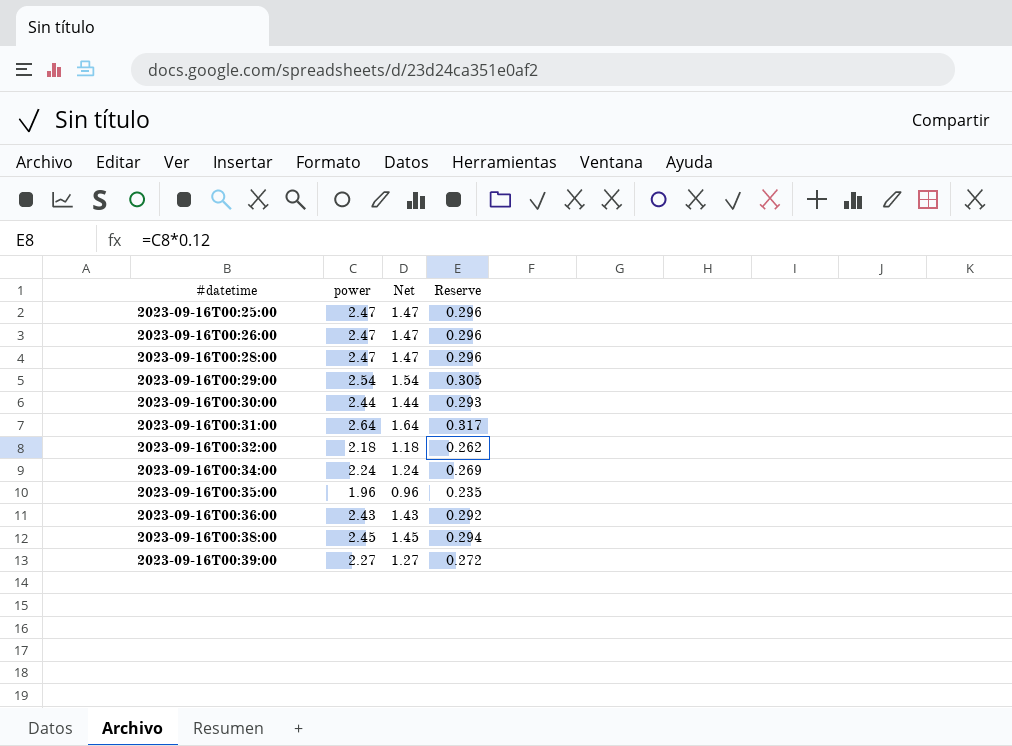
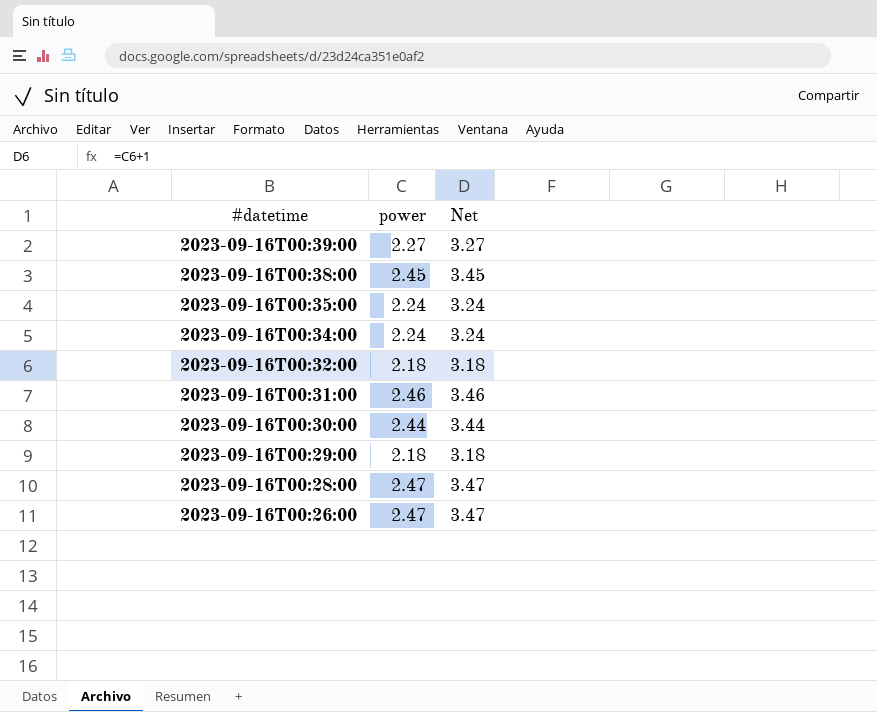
row order: #datetime ascending -> #datetime descending
column Reserve | formula: [power] * 0.12 -> none
column Net | formula: [power] - 1 -> [power] + 1
row 2023-09-16T00:25:00: 2.47 | 1.47 | 0.296 -> none
row 2023-09-16T00:36:00: 2.43 | 1.43 | 0.292 -> none
2023-09-16T00:35:00 | power: 1.96 -> 2.24
2023-09-16T00:31:00 | power: 2.64 -> 2.46
2023-09-16T00:29:00 | power: 2.54 -> 2.18

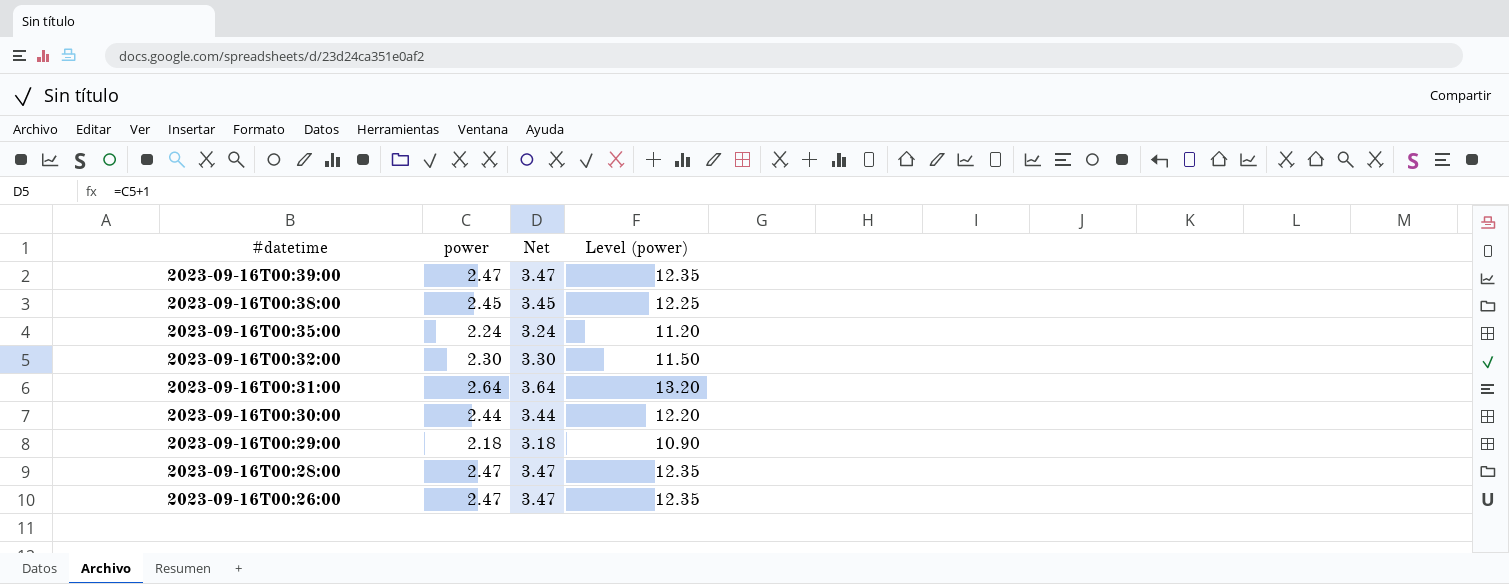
column Level (power) | formula: none -> [power] * 5
row 2023-09-16T00:34:00: 2.24 | 3.24 -> none
2023-09-16T00:39:00 | power: 2.27 -> 2.47
2023-09-16T00:39:00 | Net: 3.27 -> 3.47
2023-09-16T00:32:00 | power: 2.18 -> 2.30
2023-09-16T00:32:00 | Net: 3.18 -> 3.30
2023-09-16T00:31:00 | power: 2.46 -> 2.64
2023-09-16T00:31:00 | Net: 3.46 -> 3.64

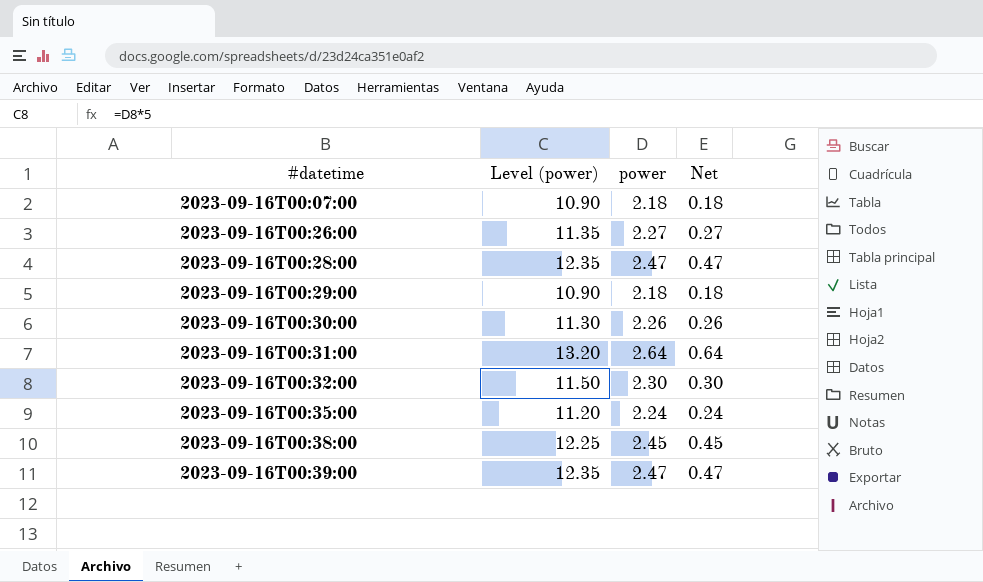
row order: #datetime descending -> #datetime ascending
column Level (power) | position: 4 -> 2
column Net | formula: [power] + 1 -> [power] - 2
row 2023-09-16T00:07:00: none -> 10.90 | 2.18 | 0.18
2023-09-16T00:26:00 | Level (power): 12.35 -> 11.35
2023-09-16T00:26:00 | power: 2.47 -> 2.27
2023-09-16T00:30:00 | Level (power): 12.20 -> 11.30
2023-09-16T00:30:00 | power: 2.44 -> 2.26

